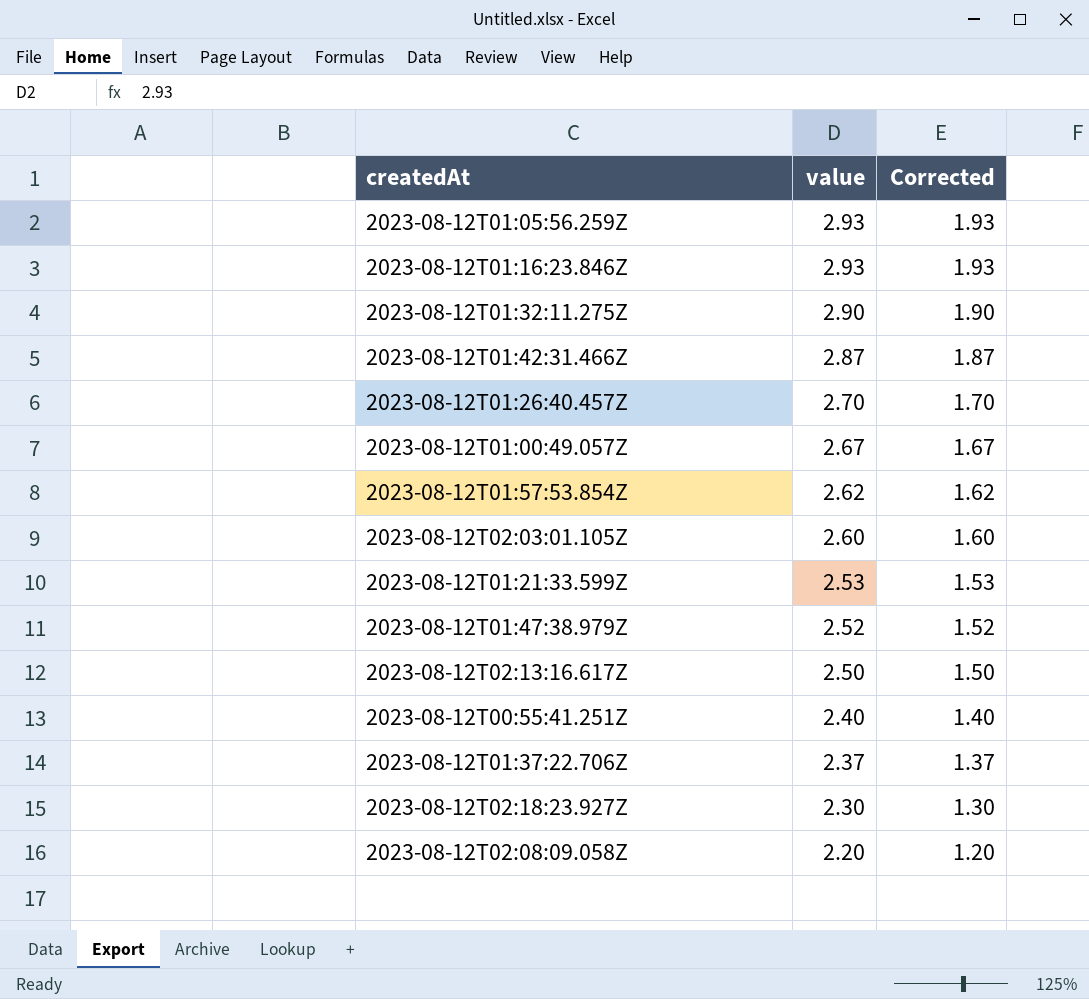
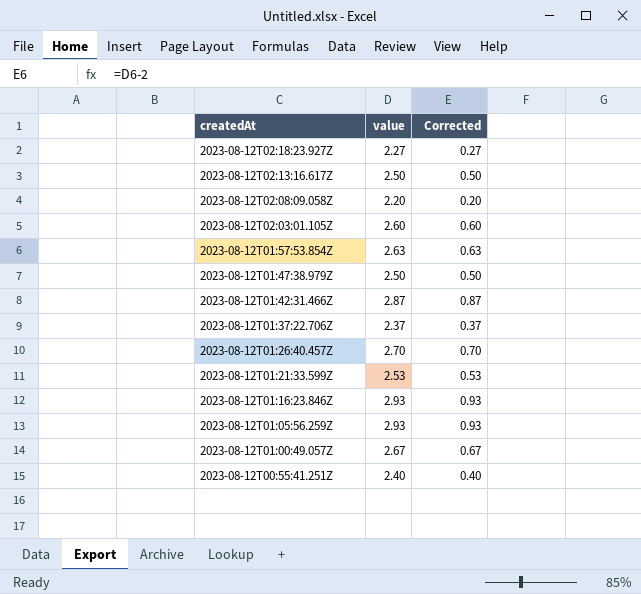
row order: value descending -> createdAt descending
column Corrected | formula: [value] - 1 -> [value] - 2
row 2023-08-12T01:32:11.275Z: 2.90 | 1.90 -> none
2023-08-12T02:18:23.927Z | value: 2.30 -> 2.27
2023-08-12T01:57:53.854Z | value: 2.62 -> 2.63
2023-08-12T01:47:38.979Z | value: 2.52 -> 2.50

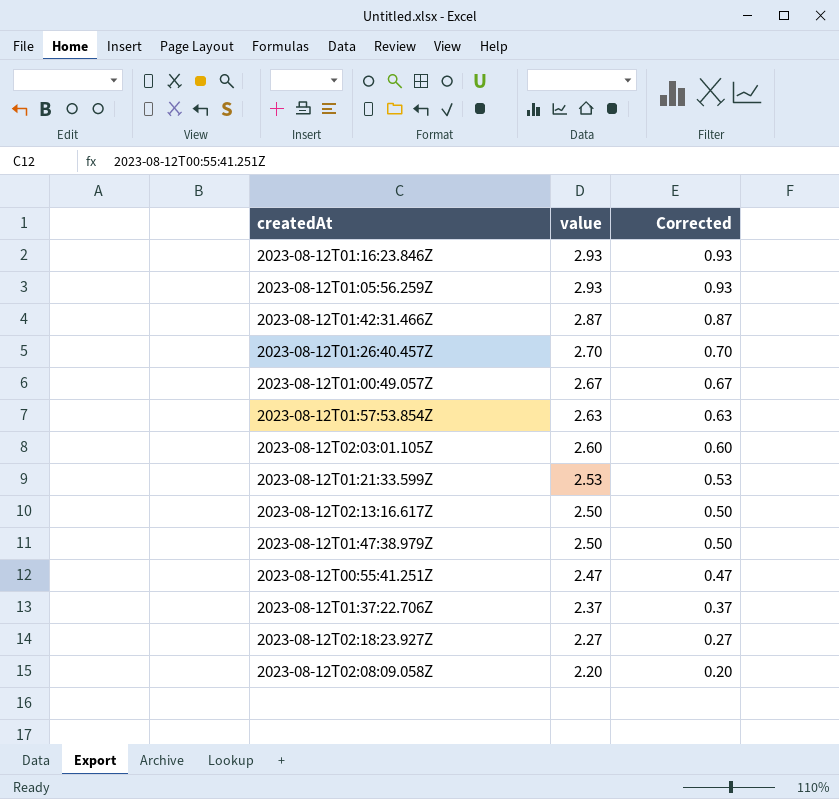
row order: createdAt descending -> value descending
2023-08-12T00:55:41.251Z | value: 2.40 -> 2.47
2023-08-12T00:55:41.251Z | Corrected: 0.40 -> 0.47

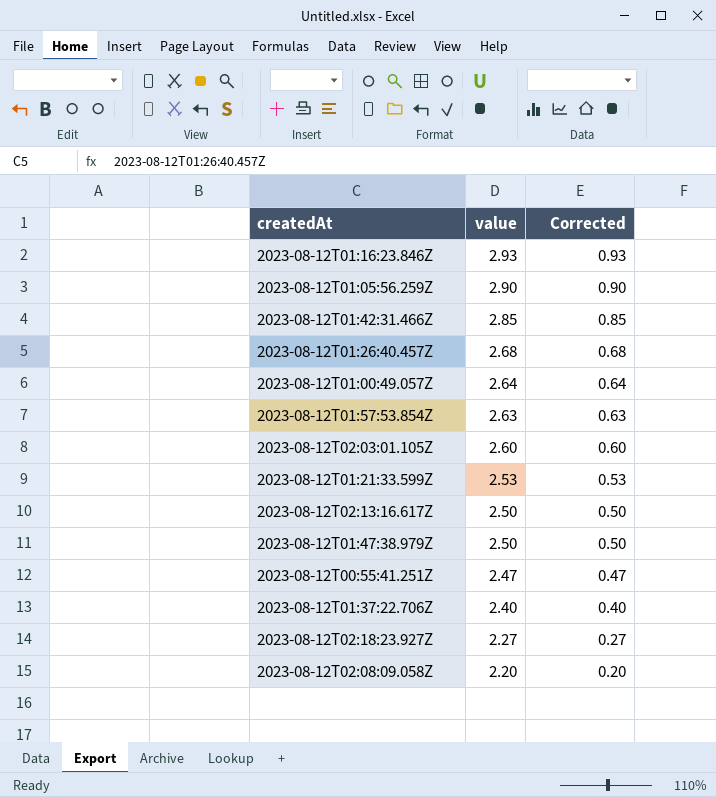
2023-08-12T01:05:56.259Z | value: 2.93 -> 2.90
2023-08-12T01:05:56.259Z | Corrected: 0.93 -> 0.90
2023-08-12T01:42:31.466Z | value: 2.87 -> 2.85
2023-08-12T01:42:31.466Z | Corrected: 0.87 -> 0.85
2023-08-12T01:26:40.457Z | value: 2.70 -> 2.68
2023-08-12T01:26:40.457Z | Corrected: 0.70 -> 0.68
2023-08-12T01:00:49.057Z | value: 2.67 -> 2.64
2023-08-12T01:00:49.057Z | Corrected: 0.67 -> 0.64
2023-08-12T01:37:22.706Z | value: 2.37 -> 2.40
2023-08-12T01:37:22.706Z | Corrected: 0.37 -> 0.40

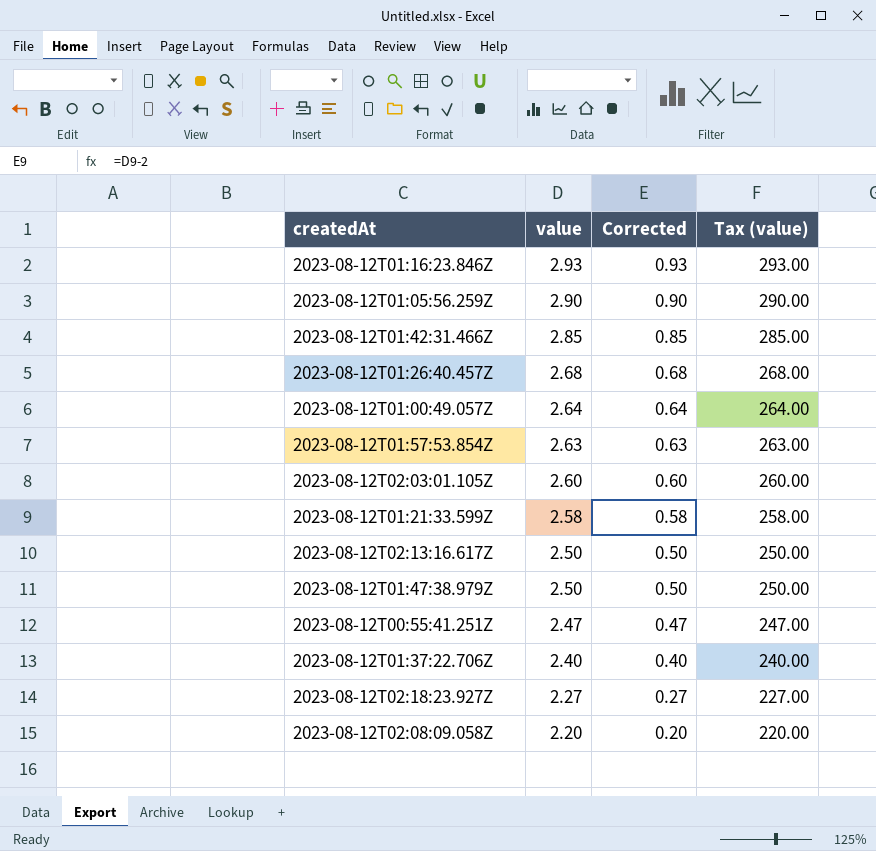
column Tax (value) | formula: none -> [value] * 100
2023-08-12T01:21:33.599Z | value: 2.53 -> 2.58
2023-08-12T01:21:33.599Z | Corrected: 0.53 -> 0.58

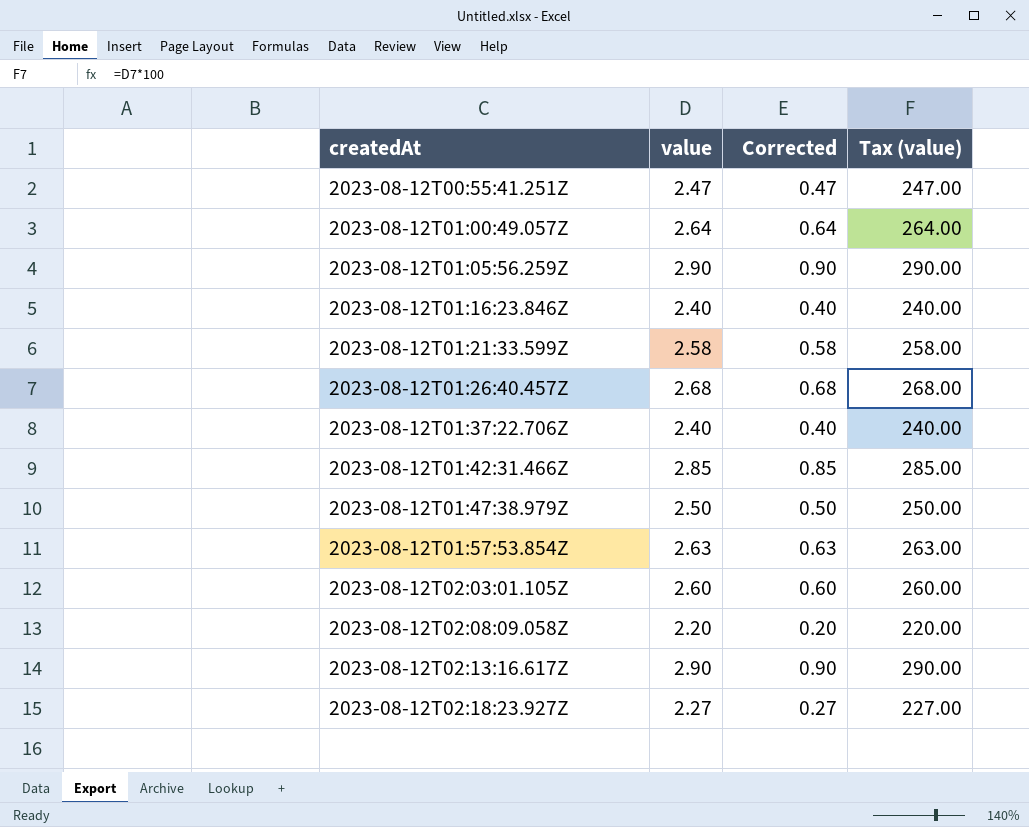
row order: value descending -> createdAt ascending
2023-08-12T01:16:23.846Z | value: 2.93 -> 2.40
2023-08-12T01:16:23.846Z | Corrected: 0.93 -> 0.40
2023-08-12T01:16:23.846Z | Tax (value): 293.00 -> 240.00
2023-08-12T02:13:16.617Z | value: 2.50 -> 2.90
2023-08-12T02:13:16.617Z | Corrected: 0.50 -> 0.90
2023-08-12T02:13:16.617Z | Tax (value): 250.00 -> 290.00

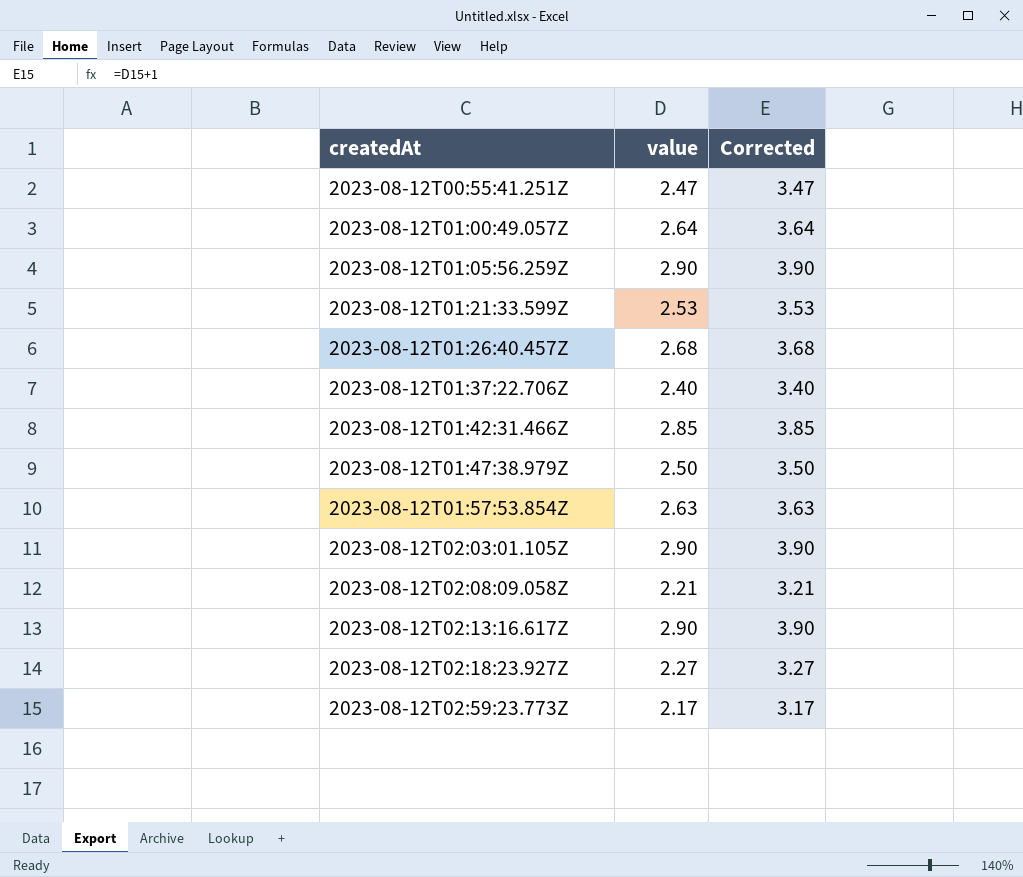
column Tax (value) | formula: [value] * 100 -> none
column Corrected | formula: [value] - 2 -> [value] + 1
row 2023-08-12T01:16:23.846Z: 2.40 | 0.40 | 240.00 -> none
2023-08-12T01:21:33.599Z | value: 2.58 -> 2.53
2023-08-12T02:03:01.105Z | value: 2.60 -> 2.90
2023-08-12T02:08:09.058Z | value: 2.20 -> 2.21
row 2023-08-12T02:59:23.773Z: none -> 2.17 | 3.17

